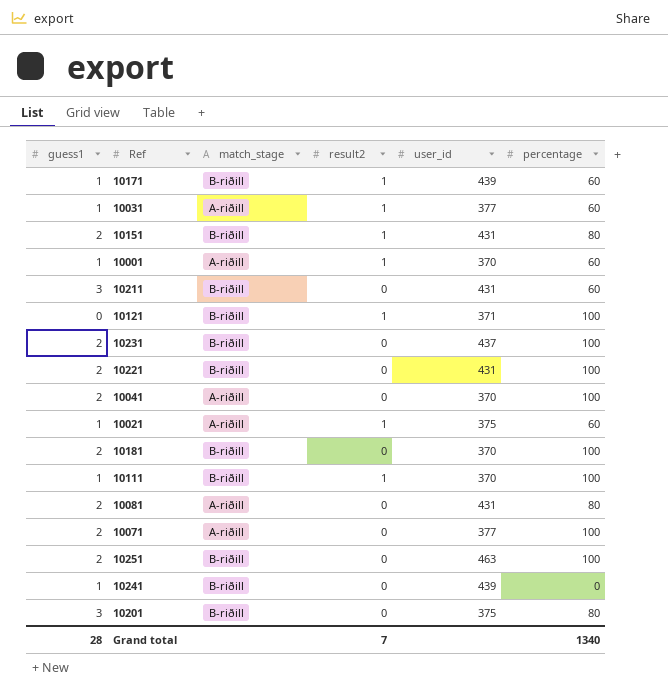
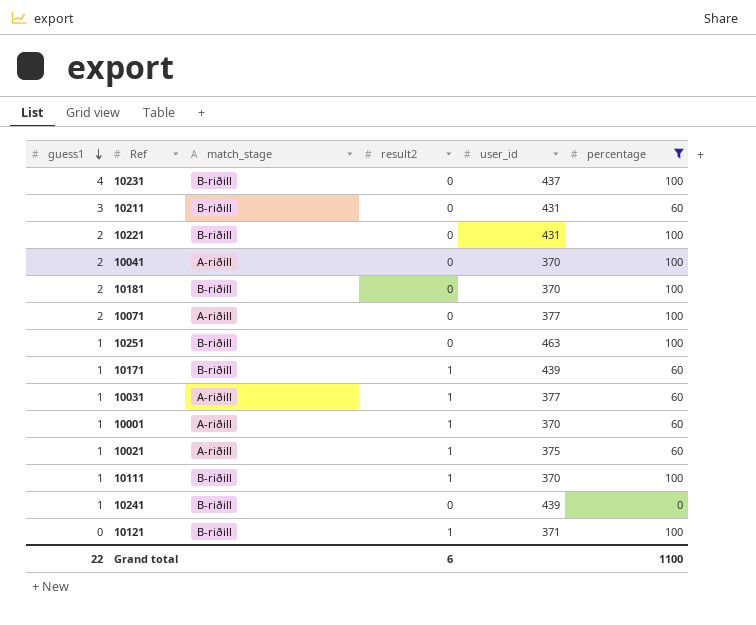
filter: none -> percentage != 80
row order: none -> guess1 descending
10231 | guess1: 2 -> 4
10251 | guess1: 2 -> 1
Grand total | guess1: 28 -> 22
Grand total | result2: 7 -> 6
Grand total | percentage: 1340 -> 1100

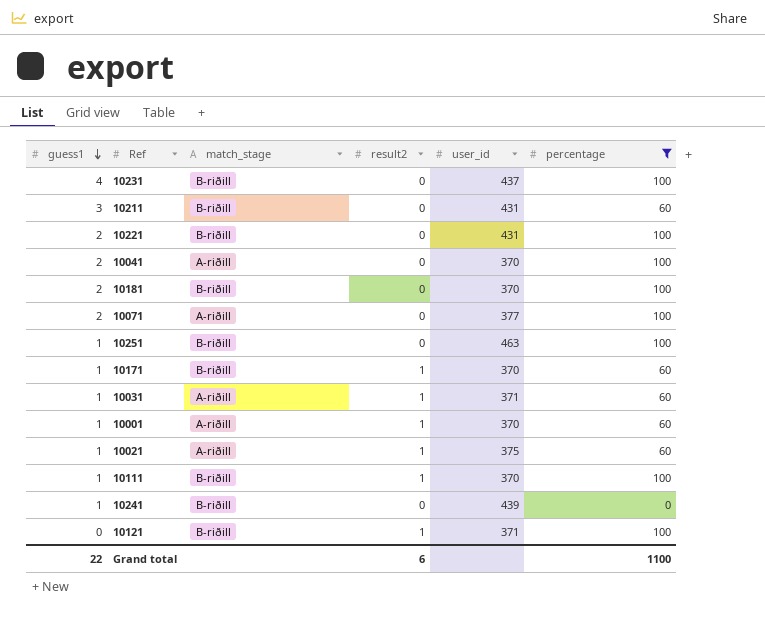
10171 | user_id: 439 -> 370
10031 | user_id: 377 -> 371

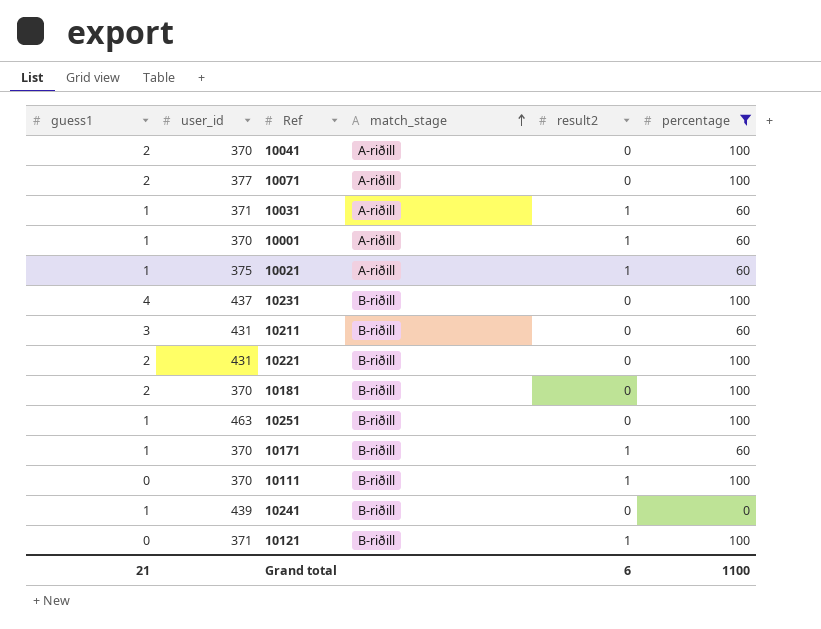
row order: guess1 descending -> match_stage ascending
column user_id | position: 5 -> 2
10111 | guess1: 1 -> 0
Grand total | guess1: 22 -> 21

